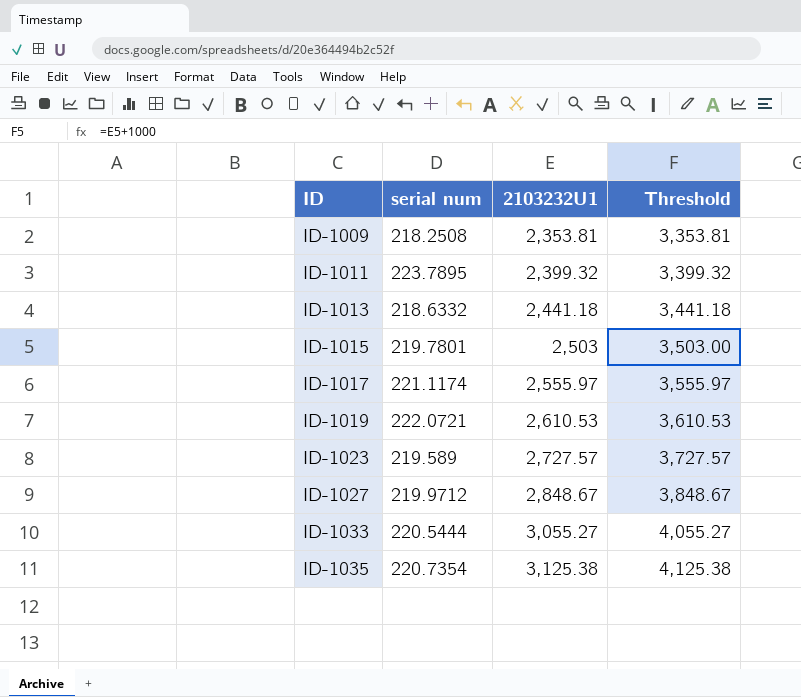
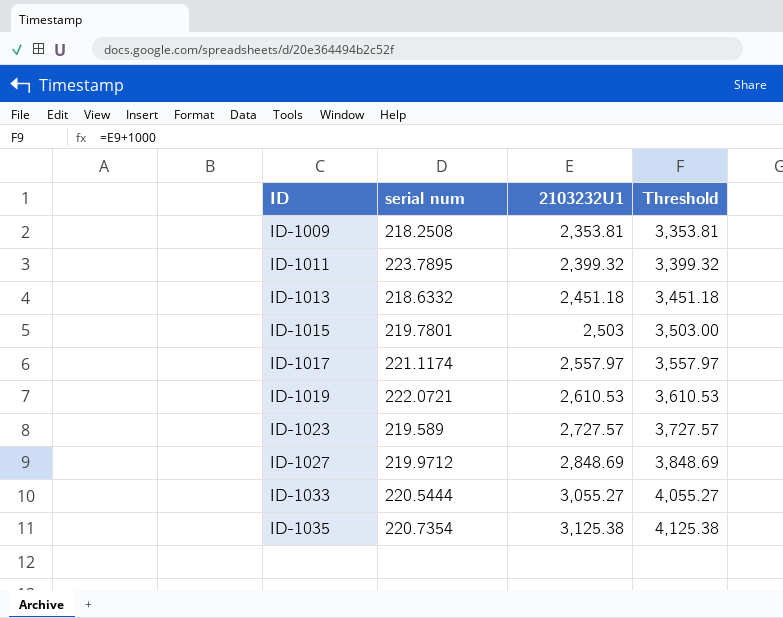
ID-1013 | 2103232U1: 2,441.18 -> 2,451.18
ID-1013 | Threshold: 3,441.18 -> 3,451.18
ID-1017 | 2103232U1: 2,555.97 -> 2,557.97
ID-1017 | Threshold: 3,555.97 -> 3,557.97
ID-1027 | 2103232U1: 2,848.67 -> 2,848.69
ID-1027 | Threshold: 3,848.67 -> 3,848.69

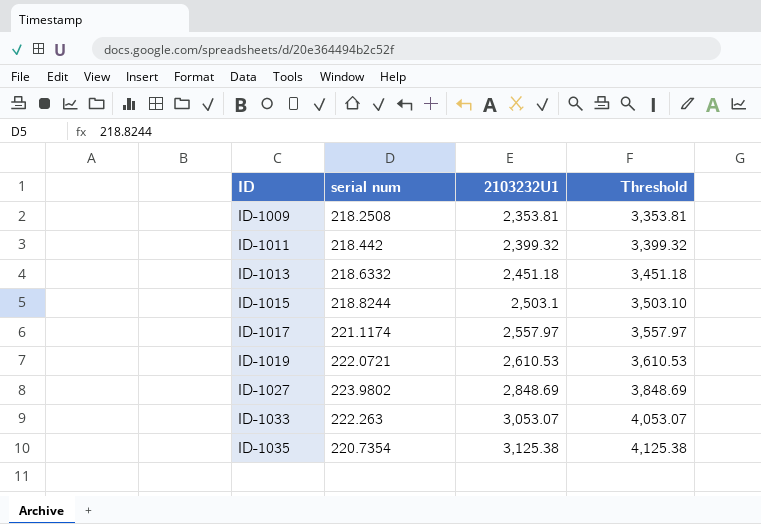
row ID-1023: 219.589 | 2,727.57 | 3,727.57 -> none
ID-1011 | serial num: 223.7895 -> 218.442
ID-1015 | serial num: 219.7801 -> 218.8244
ID-1015 | 2103232U1: 2,503 -> 2,503.1
ID-1015 | Threshold: 3,503.00 -> 3,503.10
ID-1027 | serial num: 219.9712 -> 223.9802
ID-1033 | serial num: 220.5444 -> 222.263
ID-1033 | 2103232U1: 3,055.27 -> 3,053.07
ID-1033 | Threshold: 4,055.27 -> 4,053.07

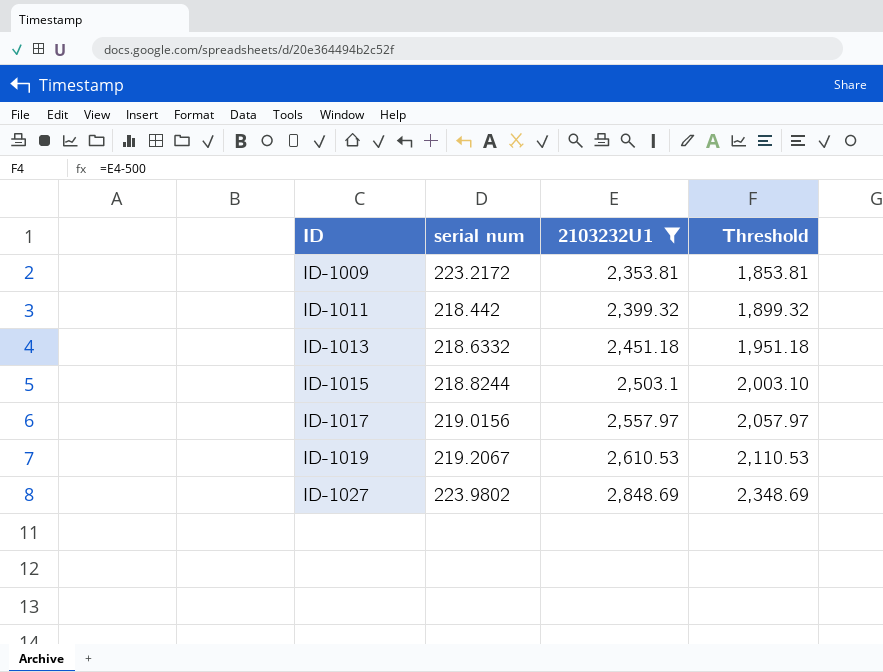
filter: none -> 2103232U1 <= 2,848.69
column Threshold | formula: [2103232U1] + 1000 -> [2103232U1] - 500
ID-1009 | serial num: 218.2508 -> 223.2172
ID-1017 | serial num: 221.1174 -> 219.0156
ID-1019 | serial num: 222.0721 -> 219.2067

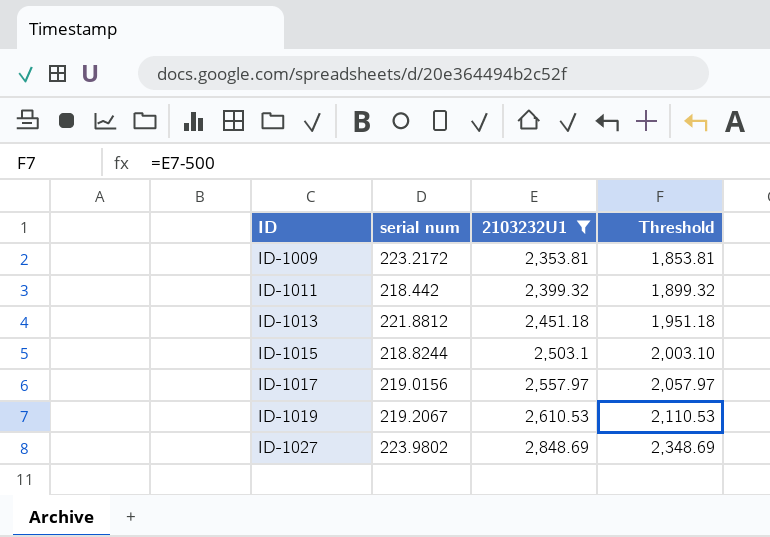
ID-1013 | serial num: 218.6332 -> 221.8812

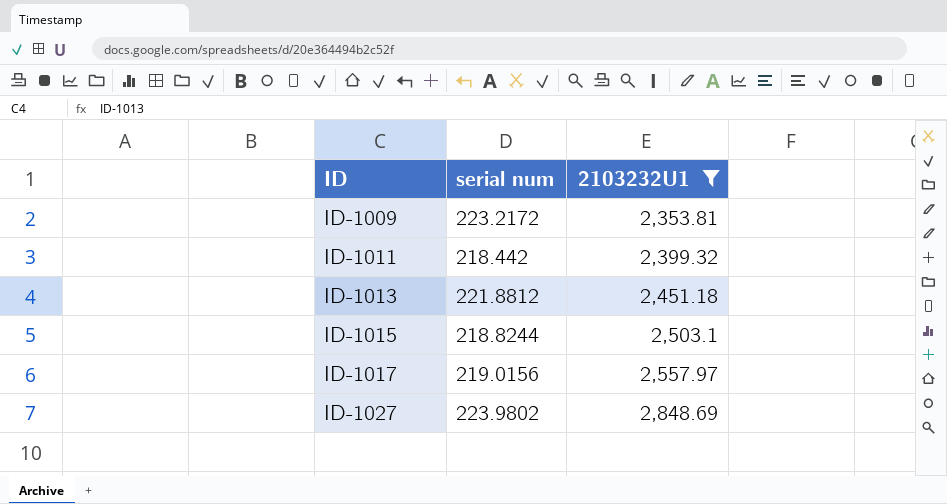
column Threshold | formula: [2103232U1] - 500 -> none
row ID-1019: 219.2067 | 2,610.53 | 2,110.53 -> none

